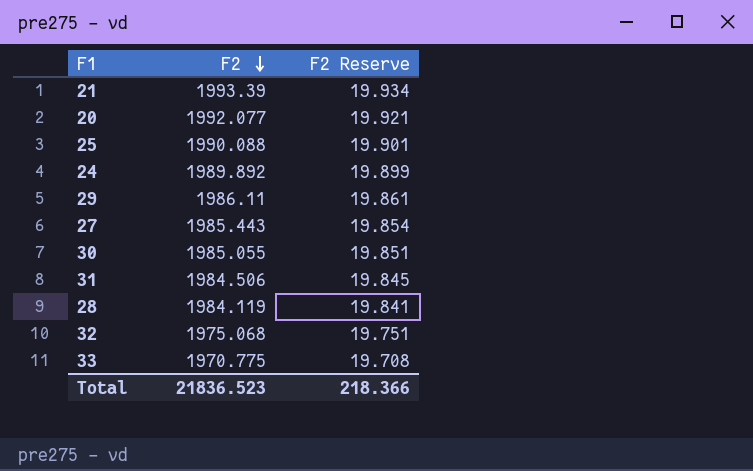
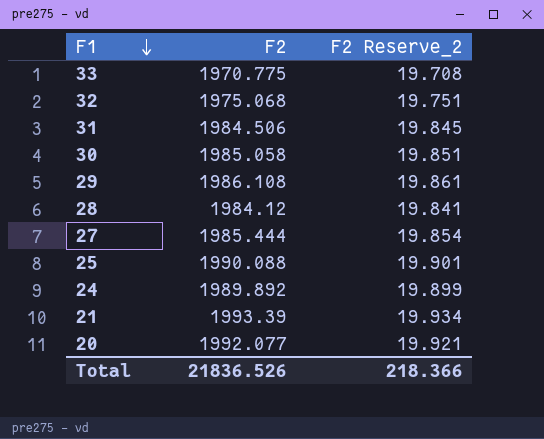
row order: F2 descending -> F1 descending
column name: F2 Reserve -> F2 Reserve_2
30 | F2: 1985.055 -> 1985.058
29 | F2: 1986.11 -> 1986.108
28 | F2: 1984.119 -> 1984.12
27 | F2: 1985.443 -> 1985.444
Total | F2: 21836.523 -> 21836.526

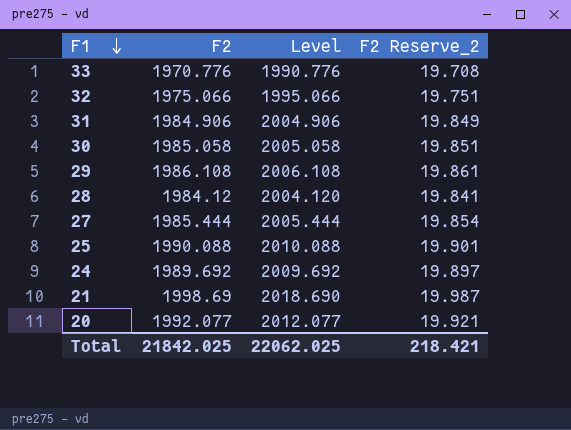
column Level | formula: none -> [F2] + 20
33 | F2: 1970.775 -> 1970.776
32 | F2: 1975.068 -> 1975.066
31 | F2: 1984.506 -> 1984.906
31 | F2 Reserve_2: 19.845 -> 19.849
24 | F2: 1989.892 -> 1989.692
24 | F2 Reserve_2: 19.899 -> 19.897
21 | F2: 1993.39 -> 1998.69
21 | F2 Reserve_2: 19.934 -> 19.987
Total | F2: 21836.526 -> 21842.025
Total | F2 Reserve_2: 218.366 -> 218.421

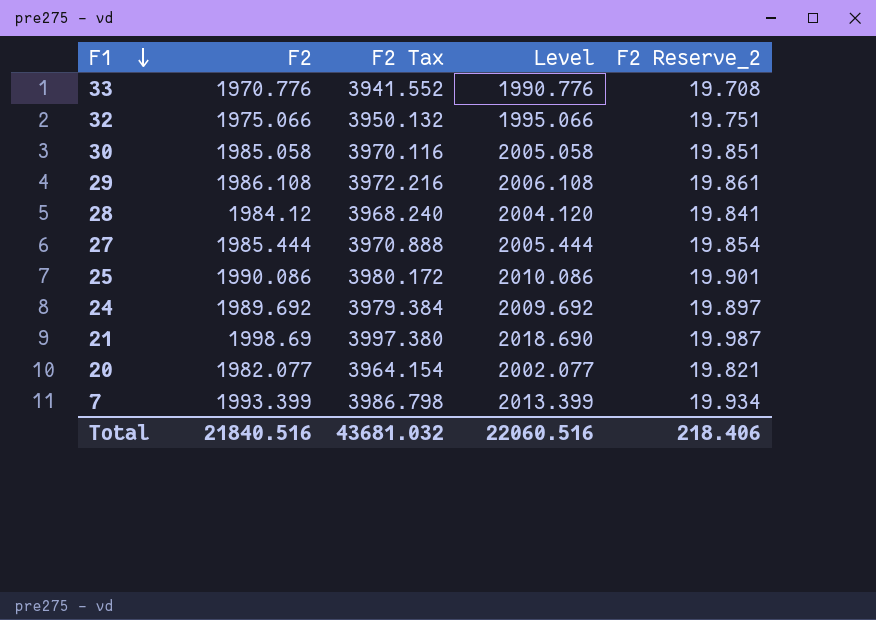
column F2 Tax | formula: none -> [F2] * 2
row 31: 1984.906 | 2004.906 | 19.849 -> none
25 | F2: 1990.088 -> 1990.086
25 | Level: 2010.088 -> 2010.086
20 | F2: 1992.077 -> 1982.077
20 | Level: 2012.077 -> 2002.077
20 | F2 Reserve_2: 19.921 -> 19.821
row 7: none -> 1993.399 | 3986.798 | 2013.399 | 19.934
Total | F2: 21842.025 -> 21840.516
Total | Level: 22062.025 -> 22060.516
Total | F2 Reserve_2: 218.421 -> 218.406

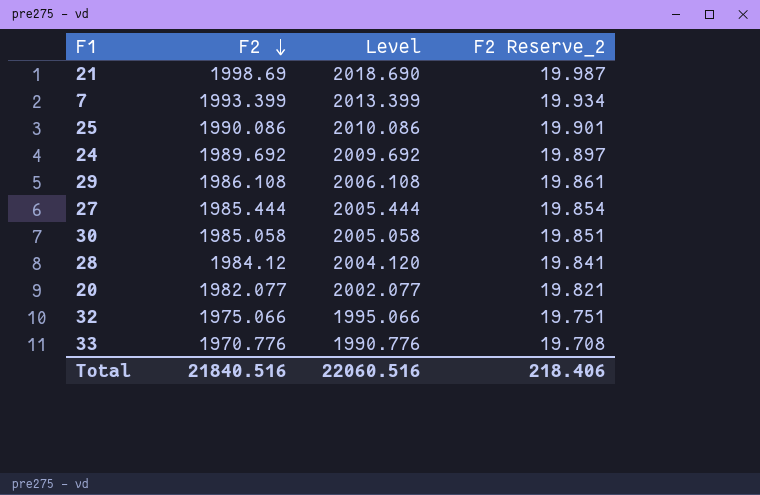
row order: F1 descending -> F2 descending
column F2 Tax | formula: [F2] * 2 -> none

